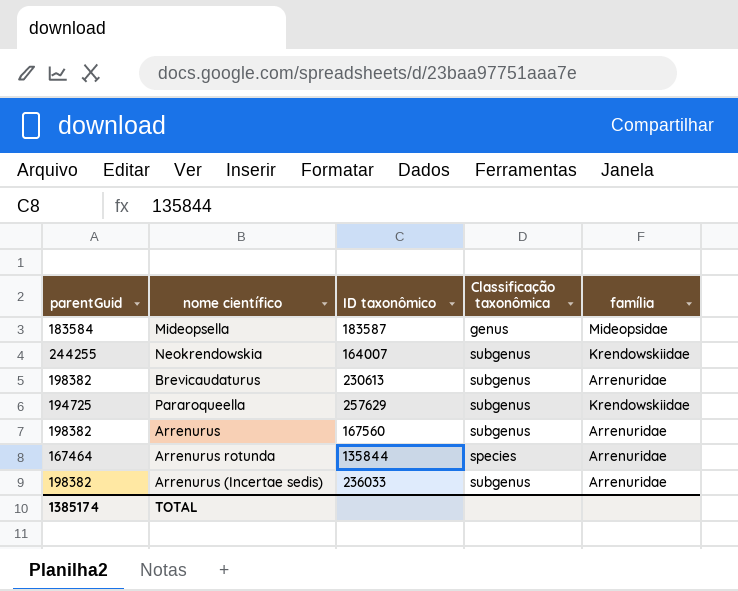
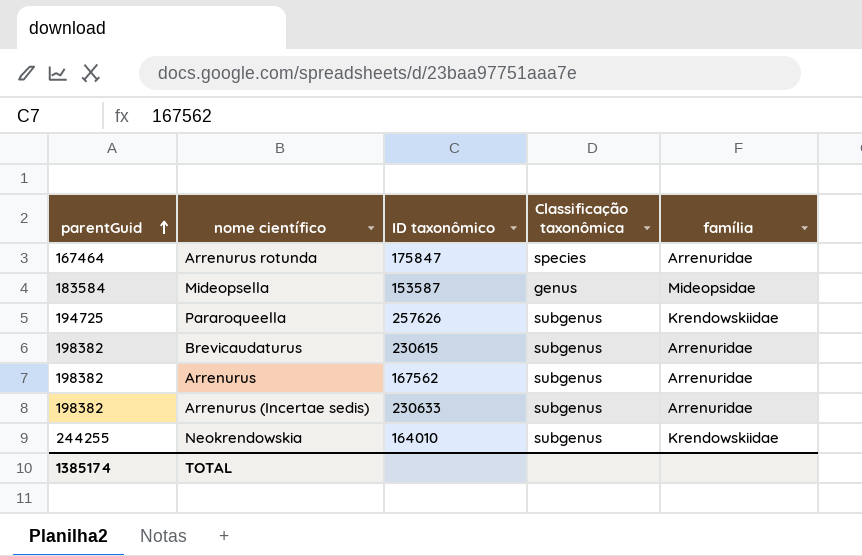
row order: none -> parentGuid ascending
Arrenurus rotunda | ID taxonômico: 135844 -> 175847
Mideopsella | ID taxonômico: 183587 -> 153587
Pararoqueella | ID taxonômico: 257629 -> 257626
Brevicaudaturus | ID taxonômico: 230613 -> 230615
Arrenurus | ID taxonômico: 167560 -> 167562
Arrenurus (Incertae sedis) | ID taxonômico: 236033 -> 230633
Neokrendowskia | ID taxonômico: 164007 -> 164010

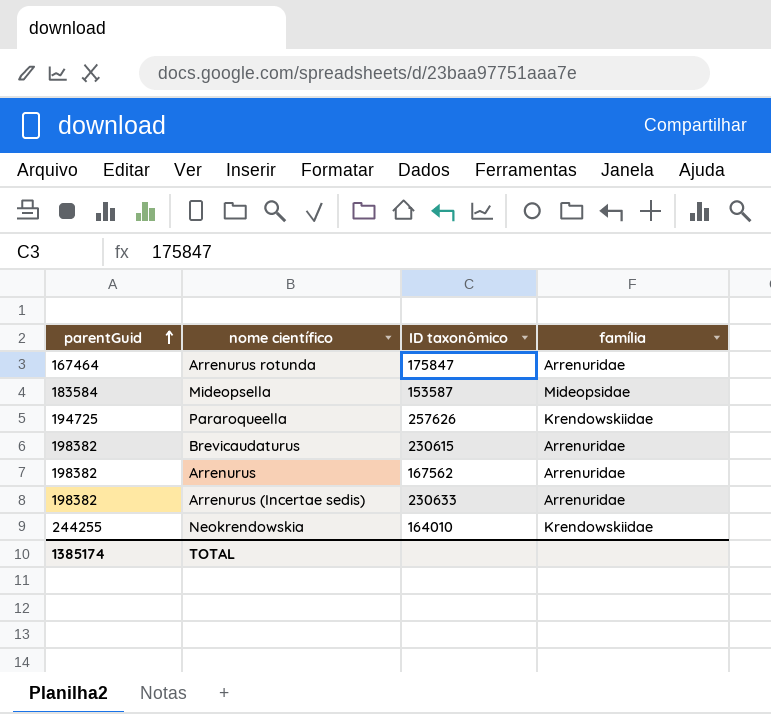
column Classificação taxonômica | position: 4 -> none

